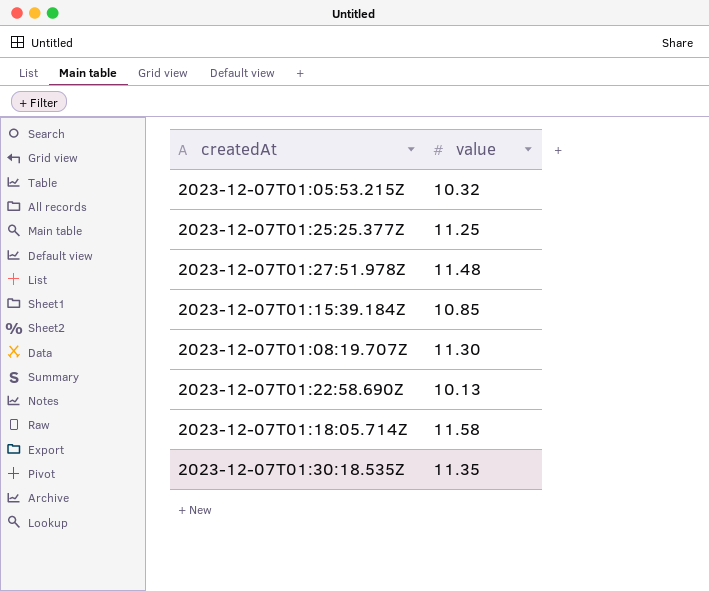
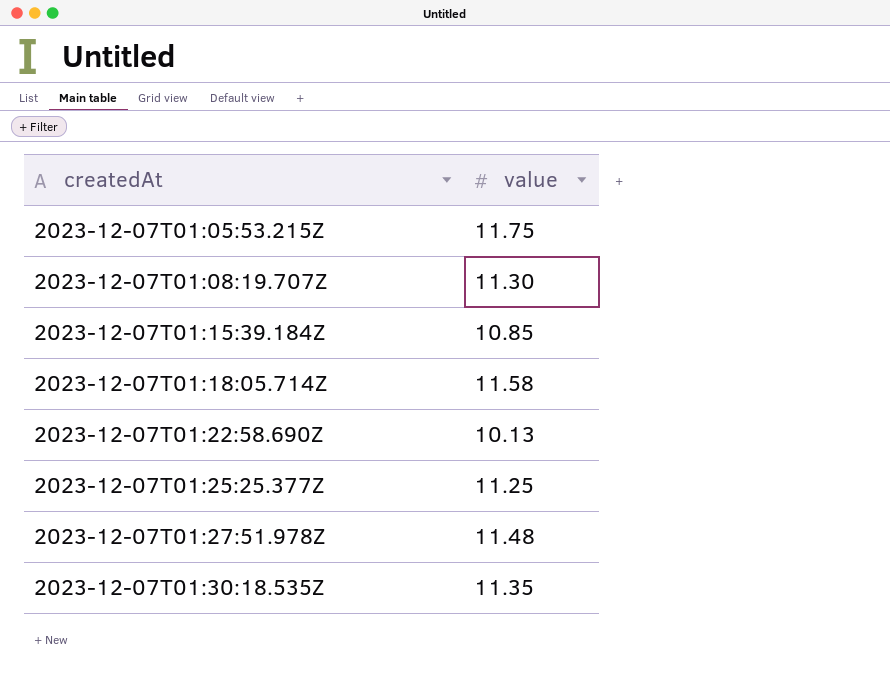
row order: none -> createdAt ascending
2023-12-07T01:05:53.215Z | value: 10.32 -> 11.75

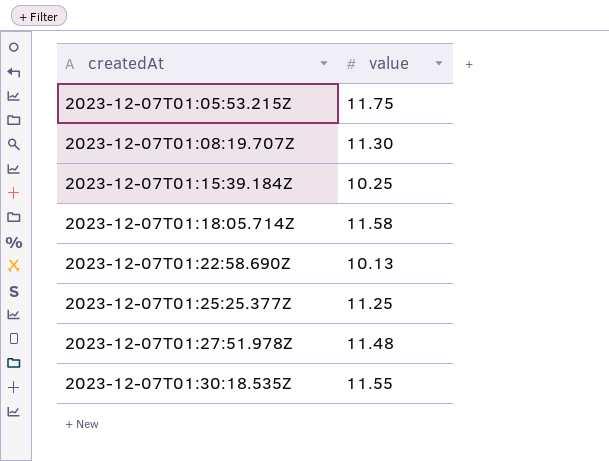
2023-12-07T01:15:39.184Z | value: 10.85 -> 10.25
2023-12-07T01:30:18.535Z | value: 11.35 -> 11.55

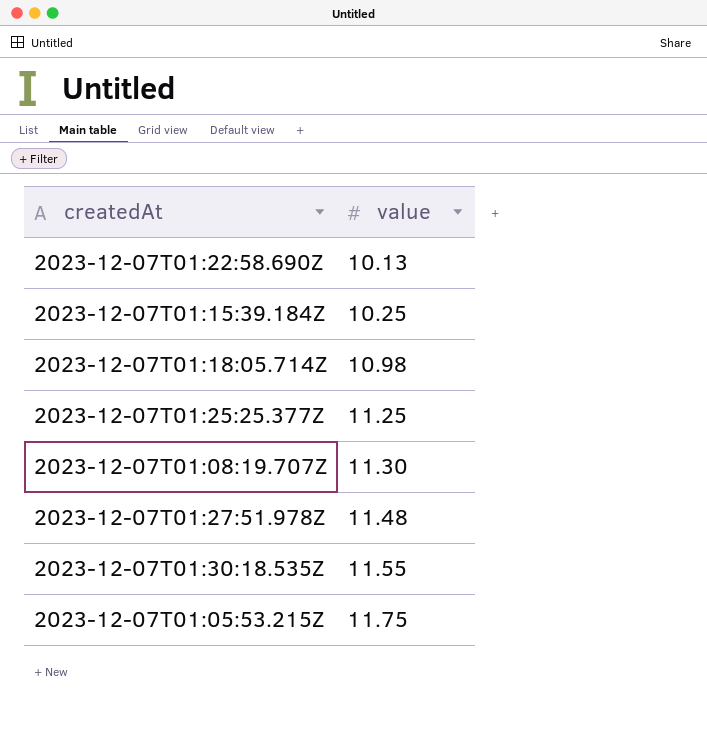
row order: createdAt ascending -> value ascending
2023-12-07T01:18:05.714Z | value: 11.58 -> 10.98

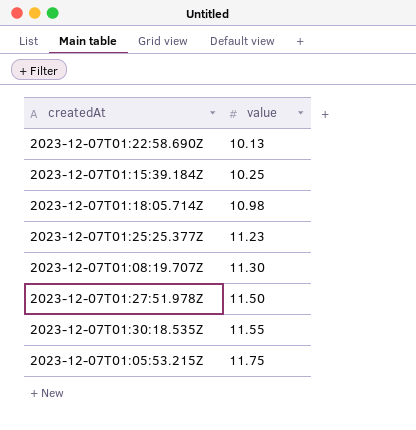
2023-12-07T01:25:25.377Z | value: 11.25 -> 11.23
2023-12-07T01:27:51.978Z | value: 11.48 -> 11.50

